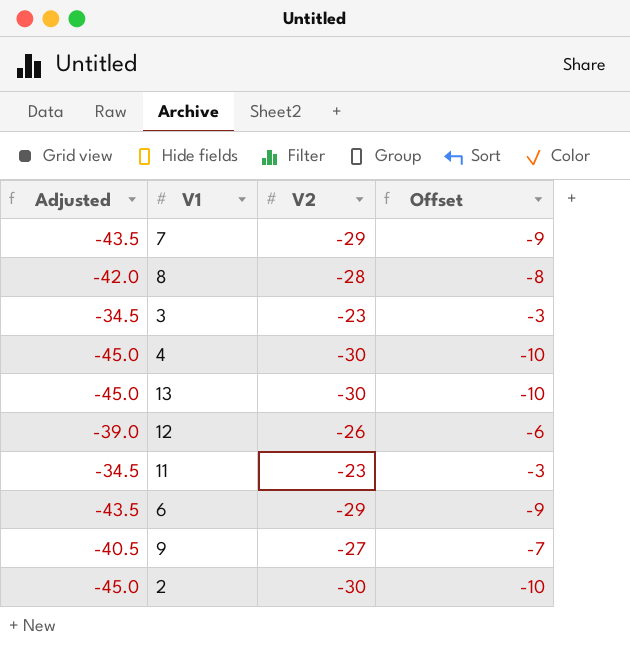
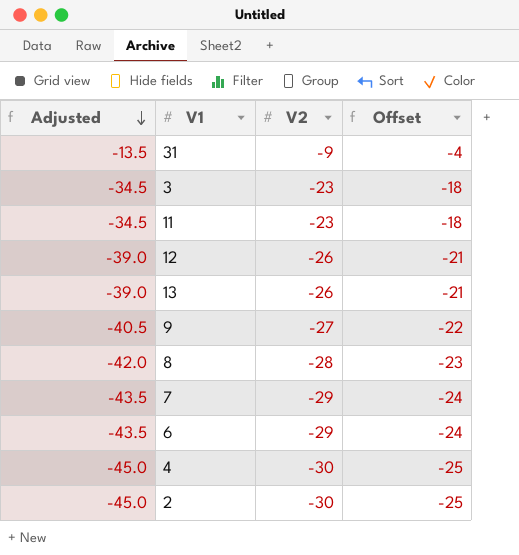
row order: none -> Adjusted descending
column Offset | formula: [V2] + 20 -> [V2] + 5
row 31: none -> -13.5 | -9 | -4
13 | Adjusted: -45.0 -> -39.0
13 | V2: -30 -> -26

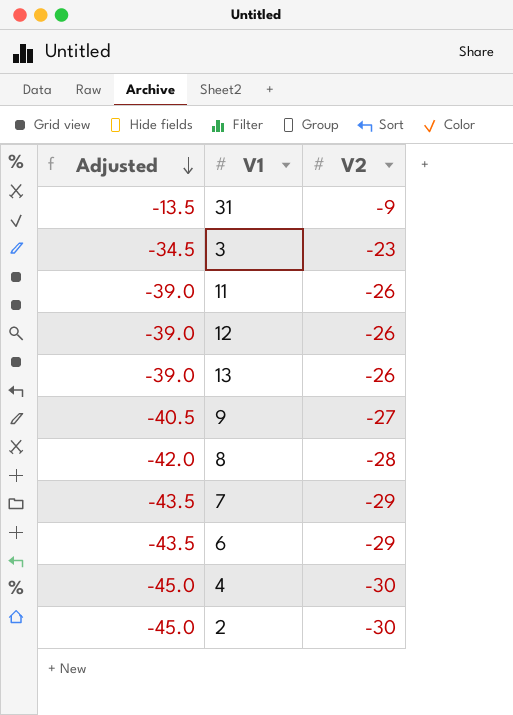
column Offset | formula: [V2] + 5 -> none
11 | Adjusted: -34.5 -> -39.0
11 | V2: -23 -> -26

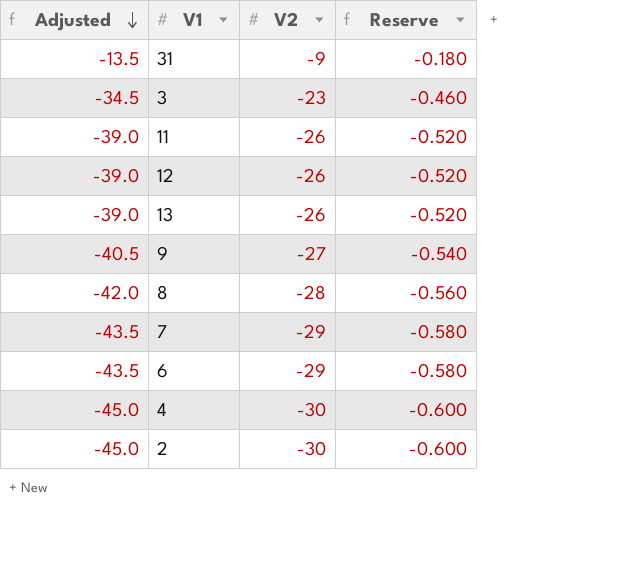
column Reserve | formula: none -> [V2] * 0.02

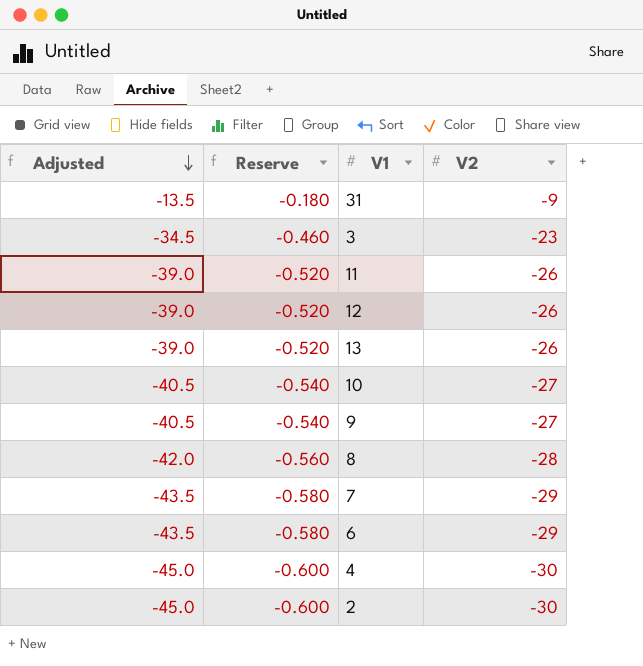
column Reserve | position: 4 -> 2
row 10: none -> -40.5 | -0.540 | -27

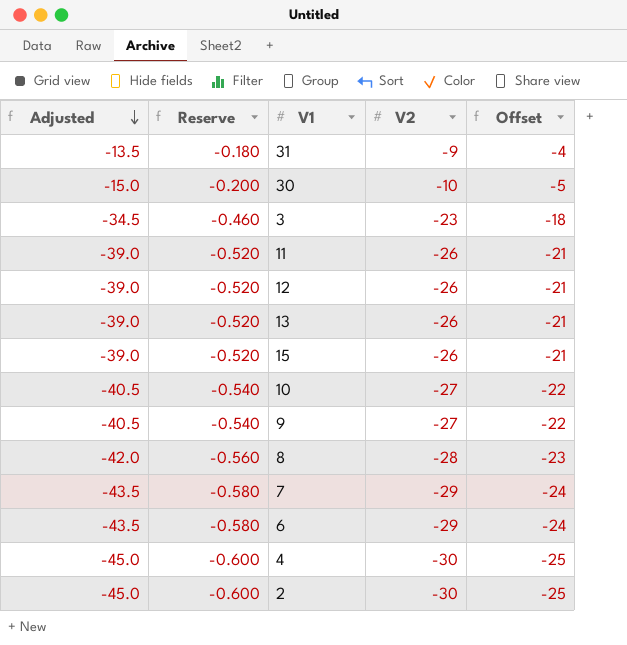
column Offset | formula: none -> [V2] + 5
row 30: none -> -15.0 | -0.200 | -10 | -5
row 15: none -> -39.0 | -0.520 | -26 | -21

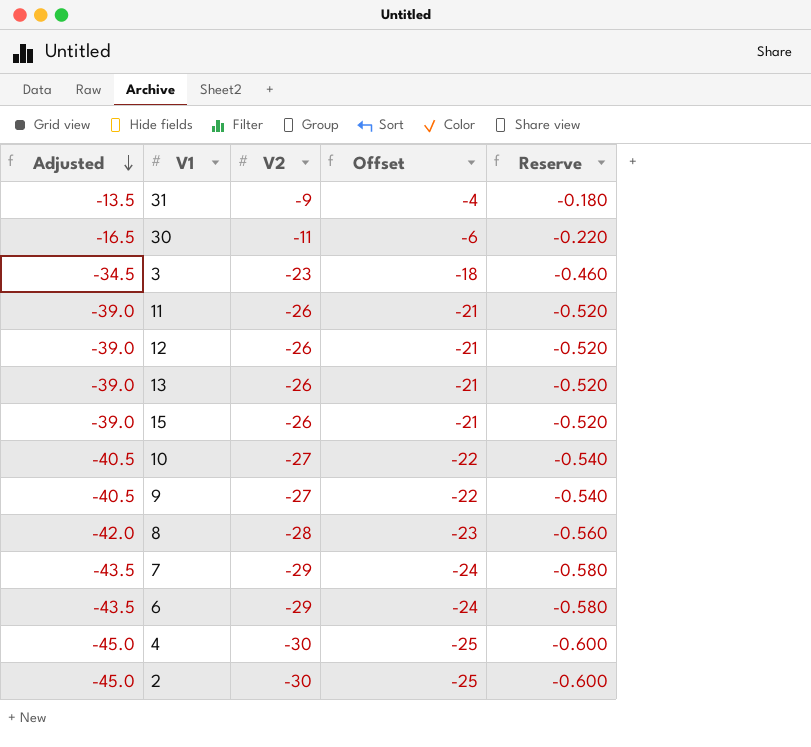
column Reserve | position: 2 -> 5
30 | Adjusted: -15.0 -> -16.5
30 | V2: -10 -> -11
30 | Offset: -5 -> -6
30 | Reserve: -0.200 -> -0.220

